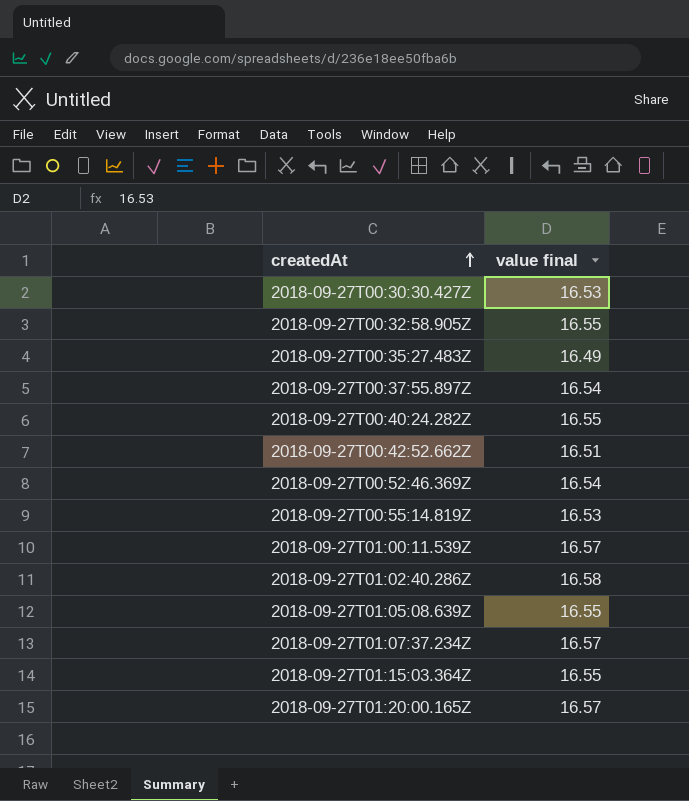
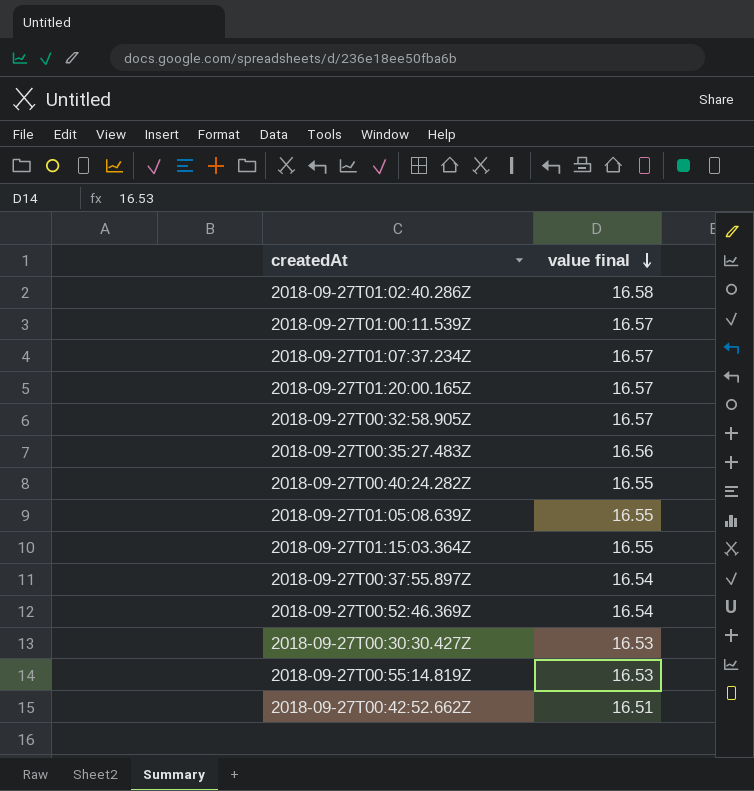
row order: createdAt ascending -> value final descending
2018-09-27T00:32:58.905Z | value final: 16.55 -> 16.57
2018-09-27T00:35:27.483Z | value final: 16.49 -> 16.56

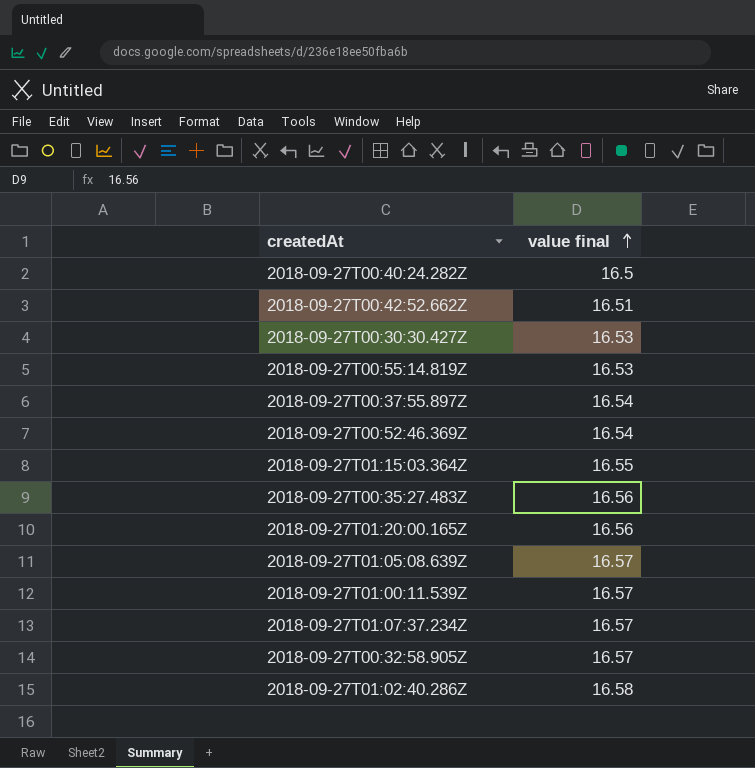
row order: value final descending -> value final ascending
2018-09-27T00:40:24.282Z | value final: 16.55 -> 16.5
2018-09-27T01:20:00.165Z | value final: 16.57 -> 16.56
2018-09-27T01:05:08.639Z | value final: 16.55 -> 16.57

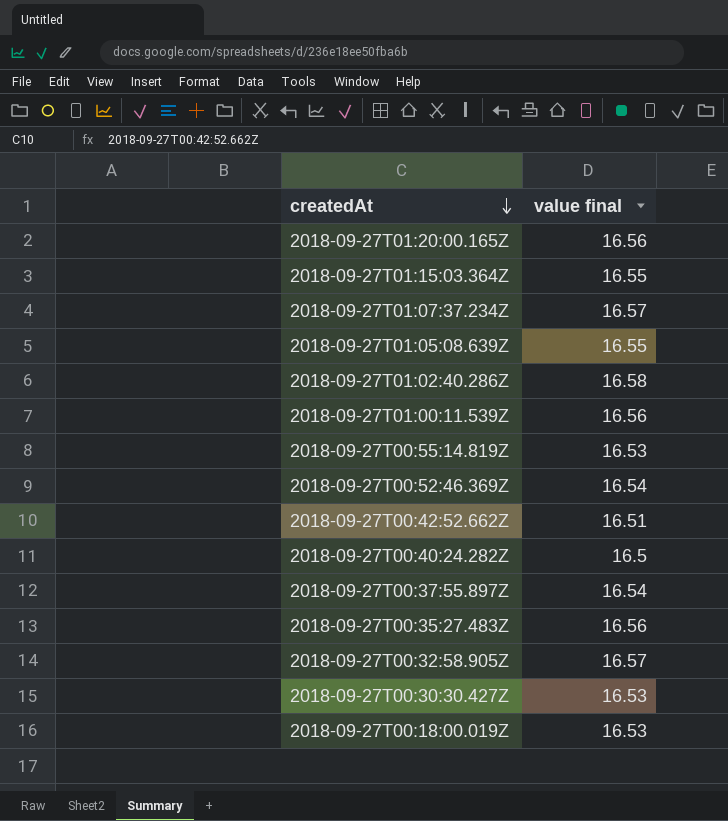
row order: value final ascending -> createdAt descending
2018-09-27T01:05:08.639Z | value final: 16.57 -> 16.55
2018-09-27T01:00:11.539Z | value final: 16.57 -> 16.56
row 2018-09-27T00:18:00.019Z: none -> 16.53

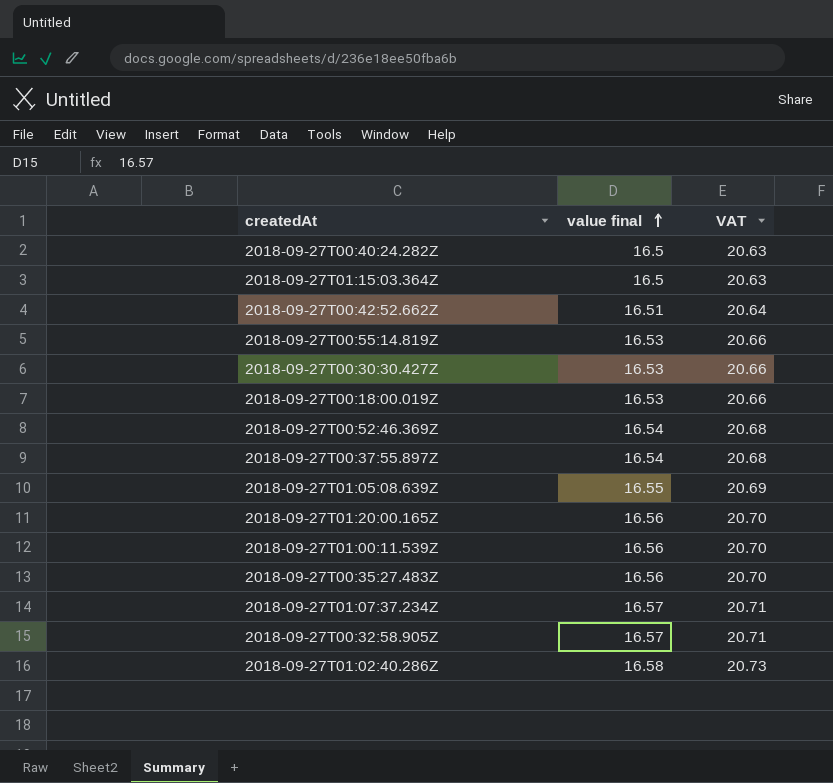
row order: createdAt descending -> value final ascending
column VAT | formula: none -> [value final] * 1.25
2018-09-27T01:15:03.364Z | value final: 16.55 -> 16.5

